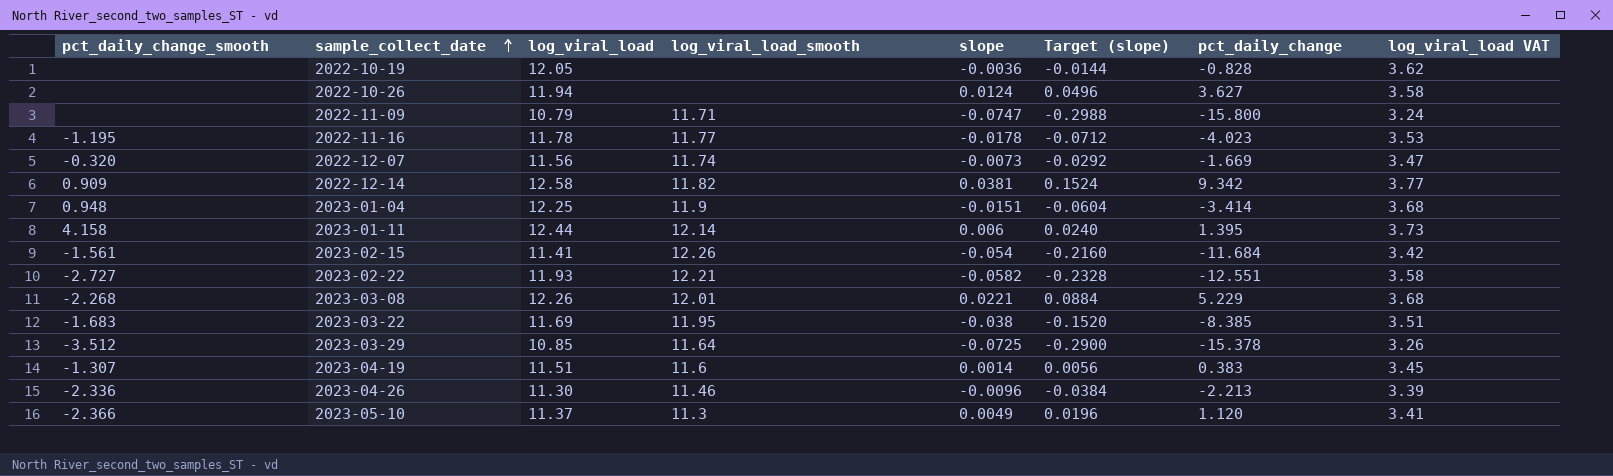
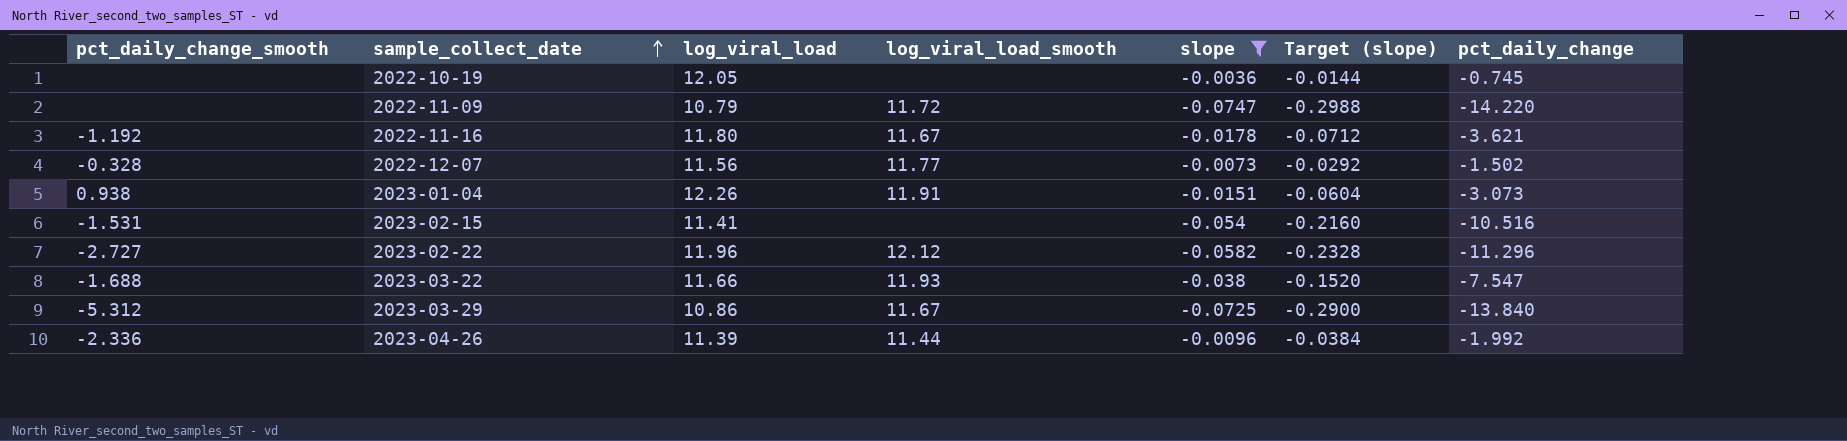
filter: none -> slope <= -0.0036
column log_viral_load VAT | formula: [log_viral_load] * 0.3 -> none
2022-10-19 | pct_daily_change: -0.828 -> -0.745
2022-11-09 | log_viral_load_smooth: 11.71 -> 11.72
2022-11-09 | pct_daily_change: -15.800 -> -14.220
2022-11-16 | pct_daily_change_smooth: -1.195 -> -1.192
2022-11-16 | log_viral_load: 11.78 -> 11.80
2022-11-16 | log_viral_load_smooth: 11.77 -> 11.67
2022-11-16 | pct_daily_change: -4.023 -> -3.621
2022-12-07 | pct_daily_change_smooth: -0.320 -> -0.328
2022-12-07 | log_viral_load_smooth: 11.74 -> 11.77
2022-12-07 | pct_daily_change: -1.669 -> -1.502
2023-01-04 | pct_daily_change_smooth: 0.948 -> 0.938
2023-01-04 | log_viral_load: 12.25 -> 12.26
2023-01-04 | log_viral_load_smooth: 11.9 -> 11.91
2023-01-04 | pct_daily_change: -3.414 -> -3.073
2023-02-15 | pct_daily_change_smooth: -1.561 -> -1.531
2023-02-15 | log_viral_load_smooth: 12.26 -> none
2023-02-15 | pct_daily_change: -11.684 -> -10.516
2023-02-22 | log_viral_load: 11.93 -> 11.96
2023-02-22 | log_viral_load_smooth: 12.21 -> 12.12
2023-02-22 | pct_daily_change: -12.551 -> -11.296
2023-03-22 | pct_daily_change_smooth: -1.683 -> -1.688
2023-03-22 | log_viral_load: 11.69 -> 11.66
2023-03-22 | log_viral_load_smooth: 11.95 -> 11.93
2023-03-22 | pct_daily_change: -8.385 -> -7.547
2023-03-29 | pct_daily_change_smooth: -3.512 -> -5.312
2023-03-29 | log_viral_load: 10.85 -> 10.86
2023-03-29 | log_viral_load_smooth: 11.64 -> 11.67
2023-03-29 | pct_daily_change: -15.378 -> -13.840
2023-04-26 | log_viral_load: 11.30 -> 11.39
2023-04-26 | log_viral_load_smooth: 11.46 -> 11.44
2023-04-26 | pct_daily_change: -2.213 -> -1.992

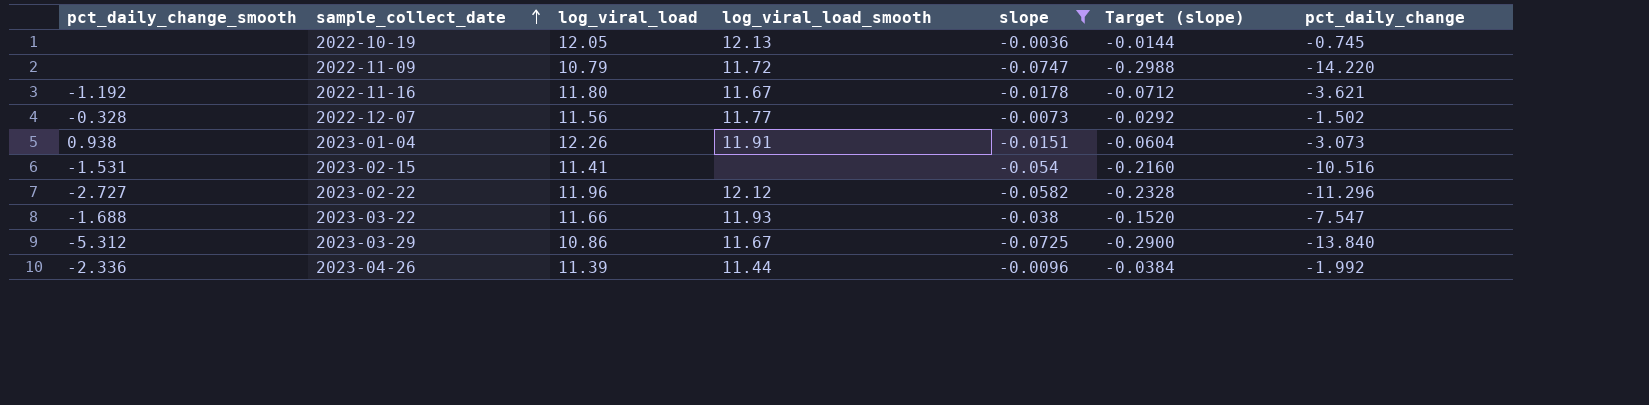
2022-10-19 | log_viral_load_smooth: none -> 12.13

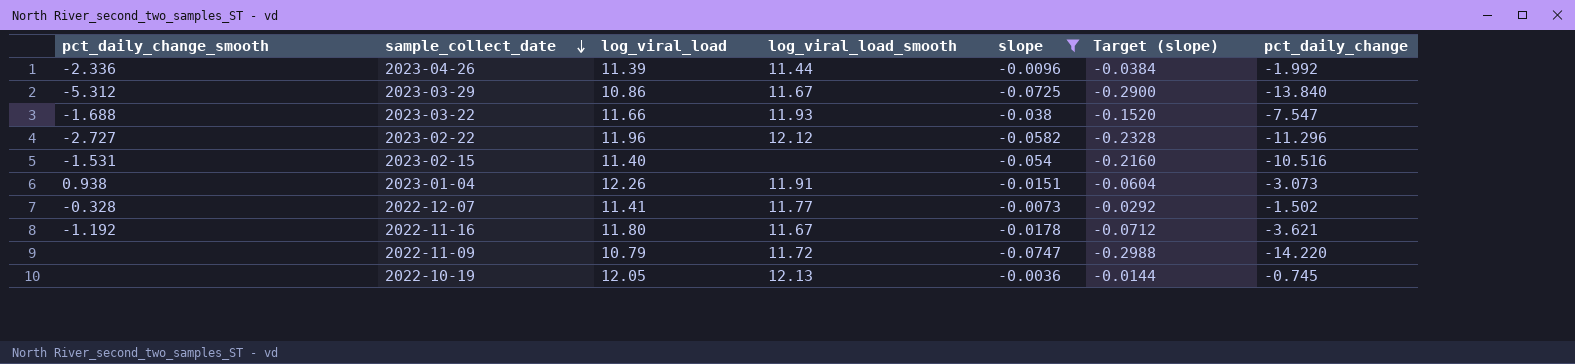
row order: sample_collect_date ascending -> sample_collect_date descending
2023-02-15 | log_viral_load: 11.41 -> 11.40
2022-12-07 | log_viral_load: 11.56 -> 11.41

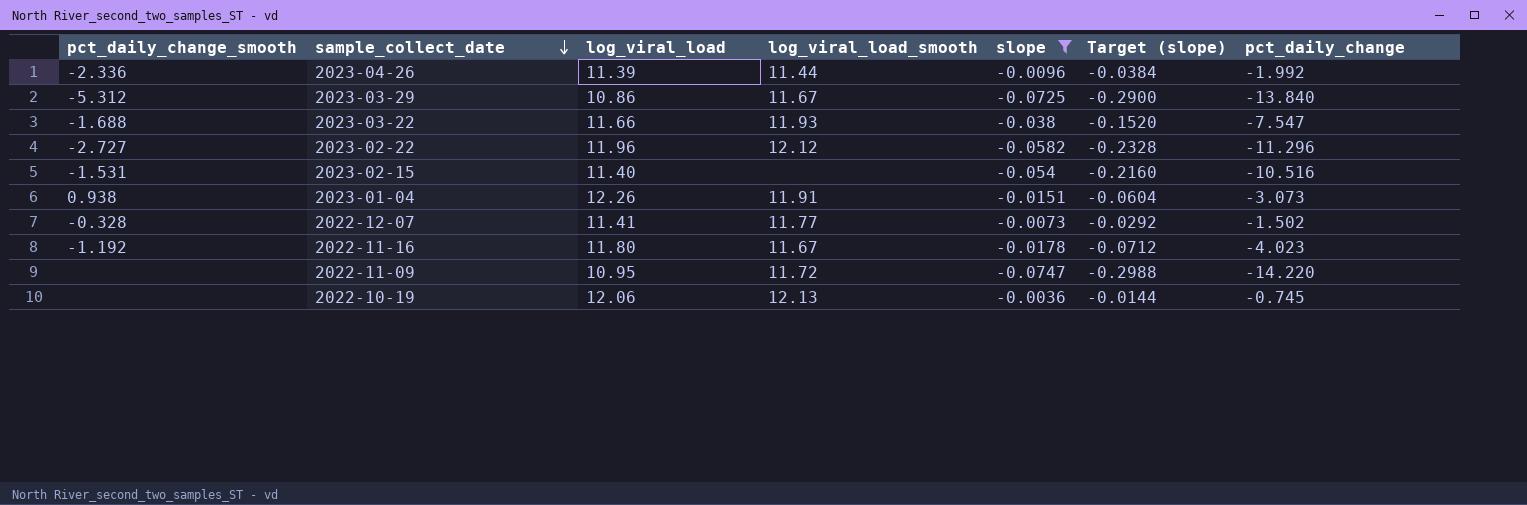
2022-11-16 | pct_daily_change: -3.621 -> -4.023
2022-11-09 | log_viral_load: 10.79 -> 10.95
2022-10-19 | log_viral_load: 12.05 -> 12.06

